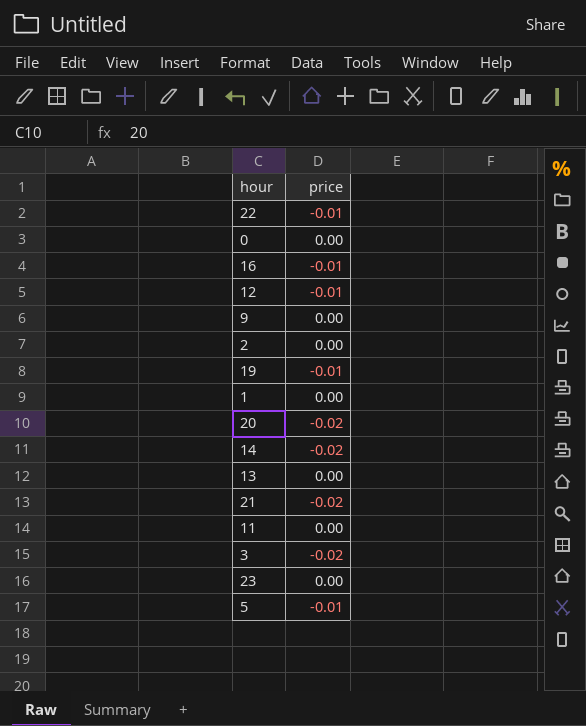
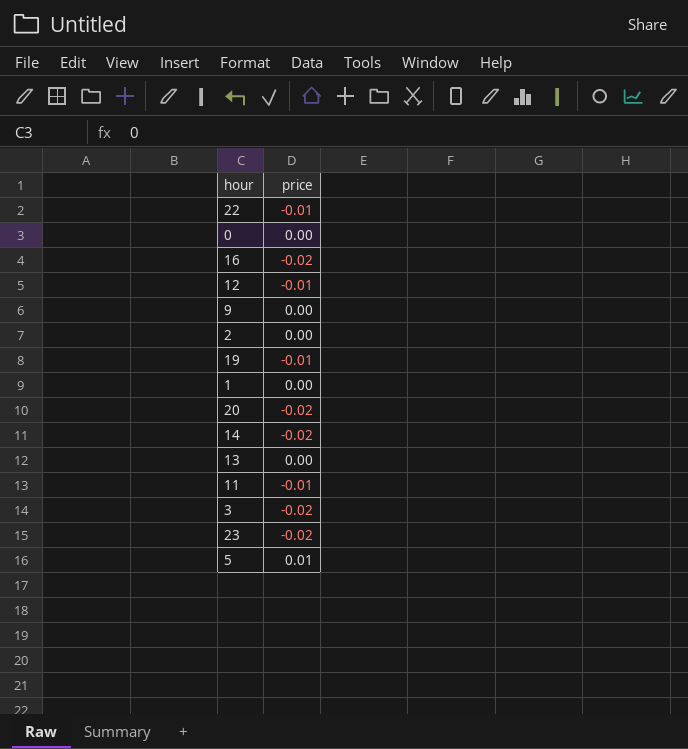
row 21: -0.02 -> none
16 | price: -0.01 -> -0.02
11 | price: 0.00 -> -0.01
23 | price: 0.00 -> -0.02
5 | price: -0.01 -> 0.01

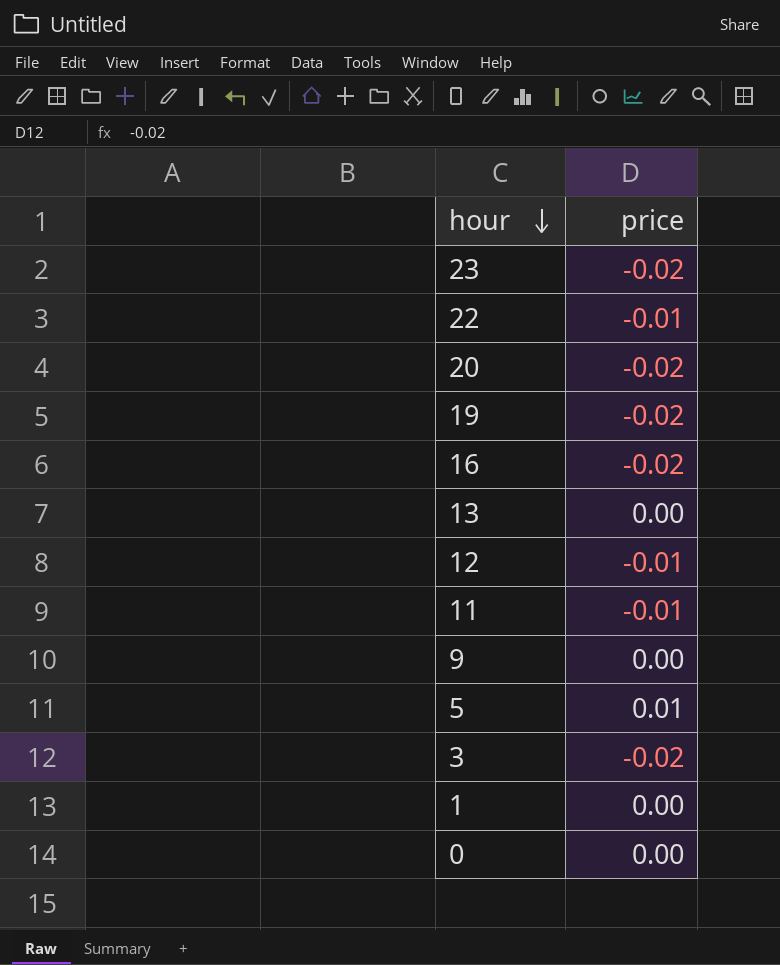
row order: none -> hour descending
row 2: 0.00 -> none
row 14: -0.02 -> none
19 | price: -0.01 -> -0.02

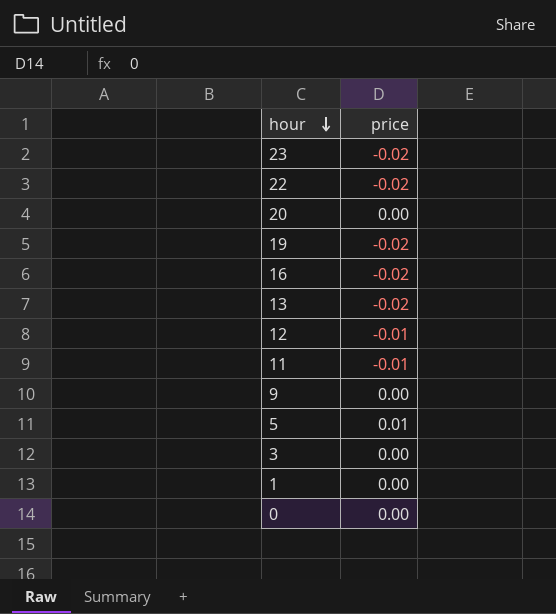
22 | price: -0.01 -> -0.02
20 | price: -0.02 -> 0.00
13 | price: 0.00 -> -0.02
3 | price: -0.02 -> 0.00

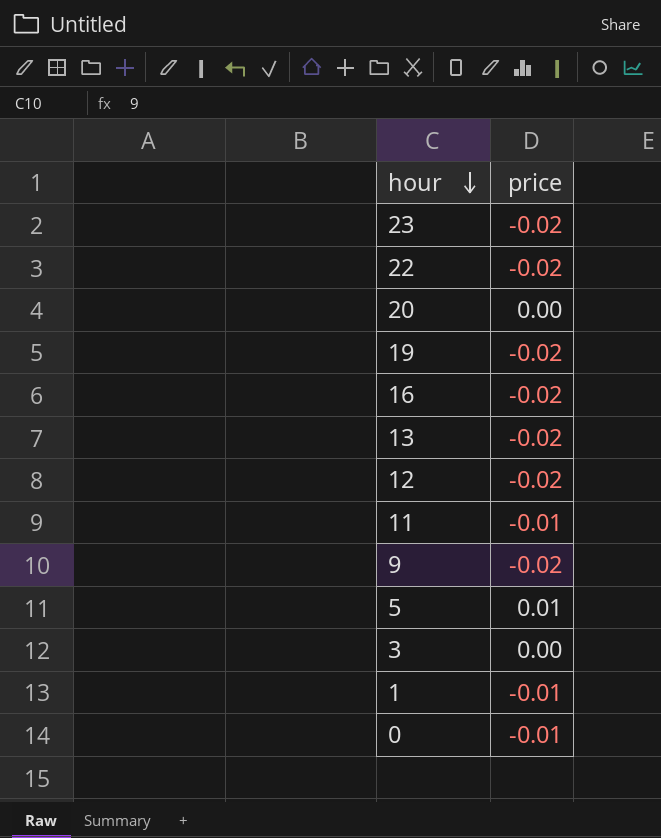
12 | price: -0.01 -> -0.02
9 | price: 0.00 -> -0.02
1 | price: 0.00 -> -0.01
0 | price: 0.00 -> -0.01

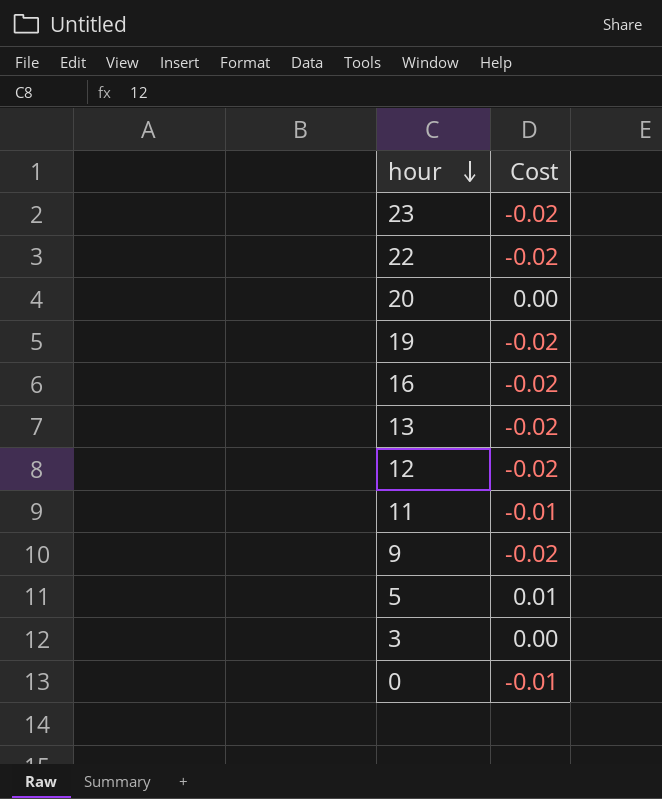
column name: price -> Cost
row 1: -0.01 -> none

